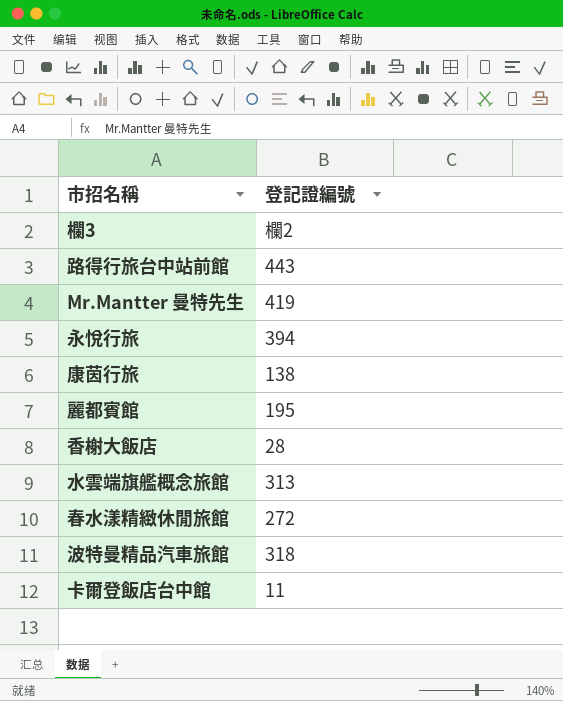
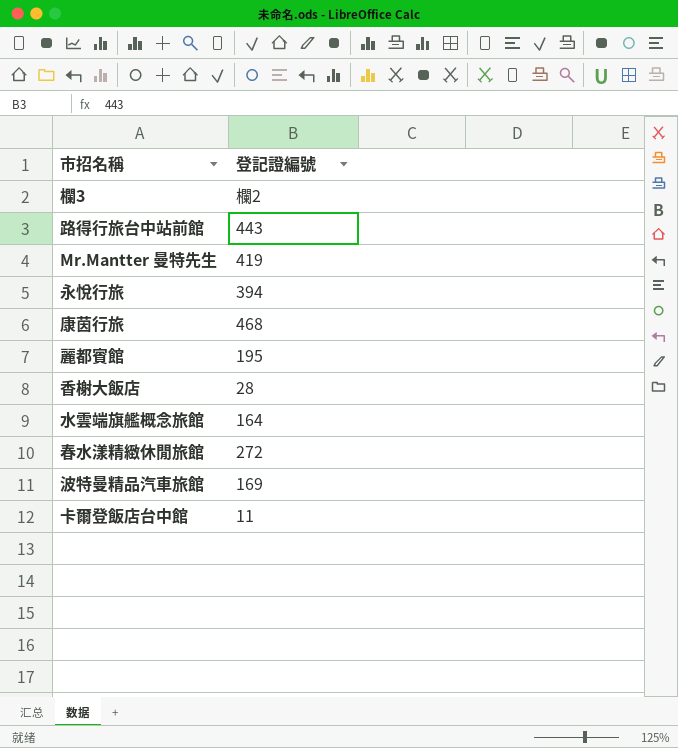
康茵行旅 | 登記證編號: 138 -> 468
水雲端旗艦概念旅館 | 登記證編號: 313 -> 164
波特曼精品汽車旅館 | 登記證編號: 318 -> 169

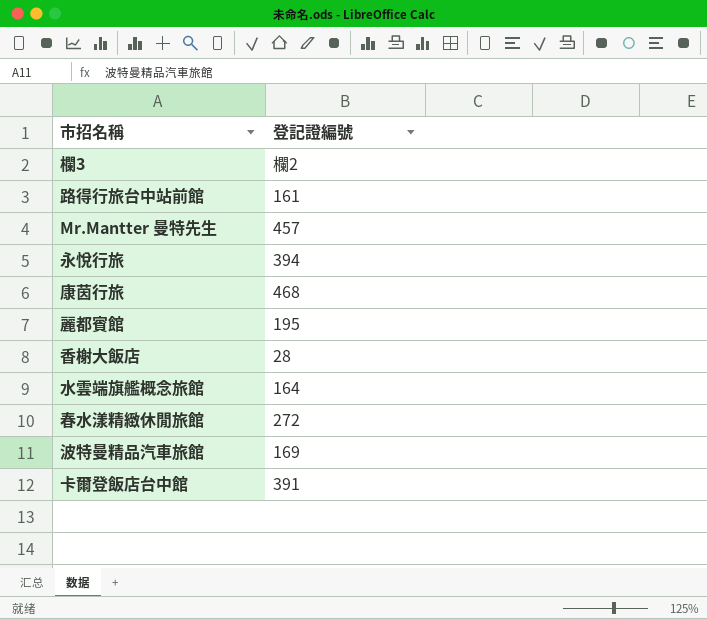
路得行旅台中站前館 | 登記證編號: 443 -> 161
Mr.Mantter 曼特先生 | 登記證編號: 419 -> 457
卡爾登飯店台中館 | 登記證編號: 11 -> 391

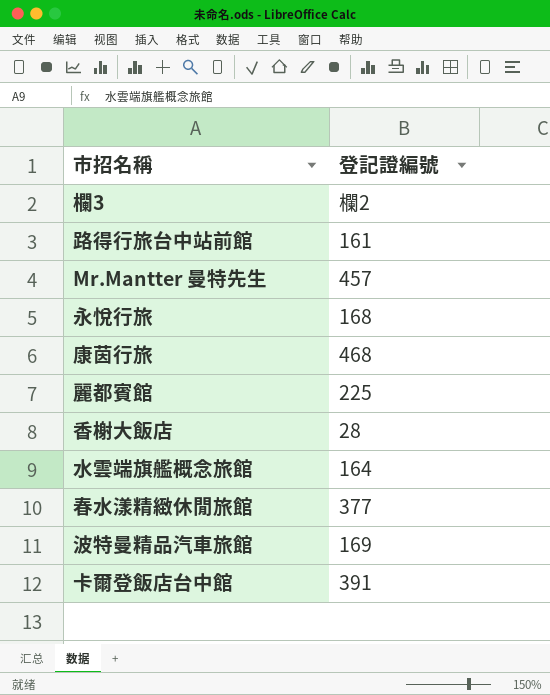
永悅行旅 | 登記證編號: 394 -> 168
麗都賓館 | 登記證編號: 195 -> 225
春水漾精緻休閒旅館 | 登記證編號: 272 -> 377

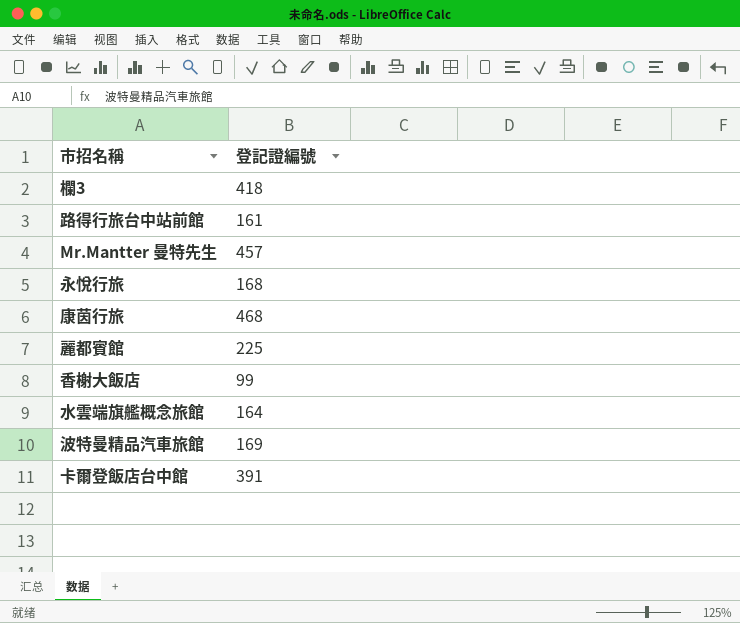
row 春水漾精緻休閒旅館: 377 -> none
欄3 | 登記證編號: 欄2 -> 418
香榭大飯店 | 登記證編號: 28 -> 99

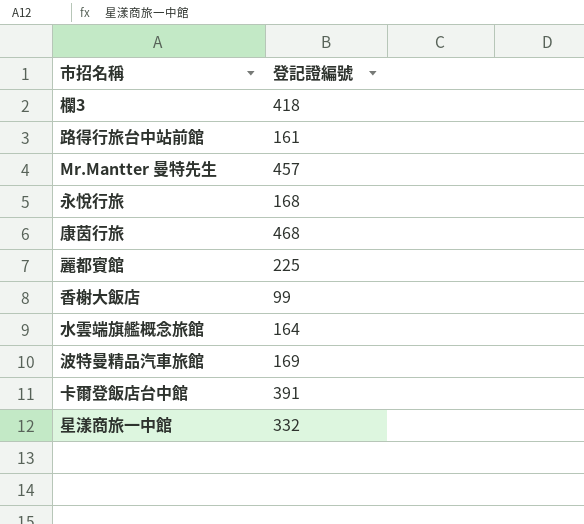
row 星漾商旅一中館: none -> 332

